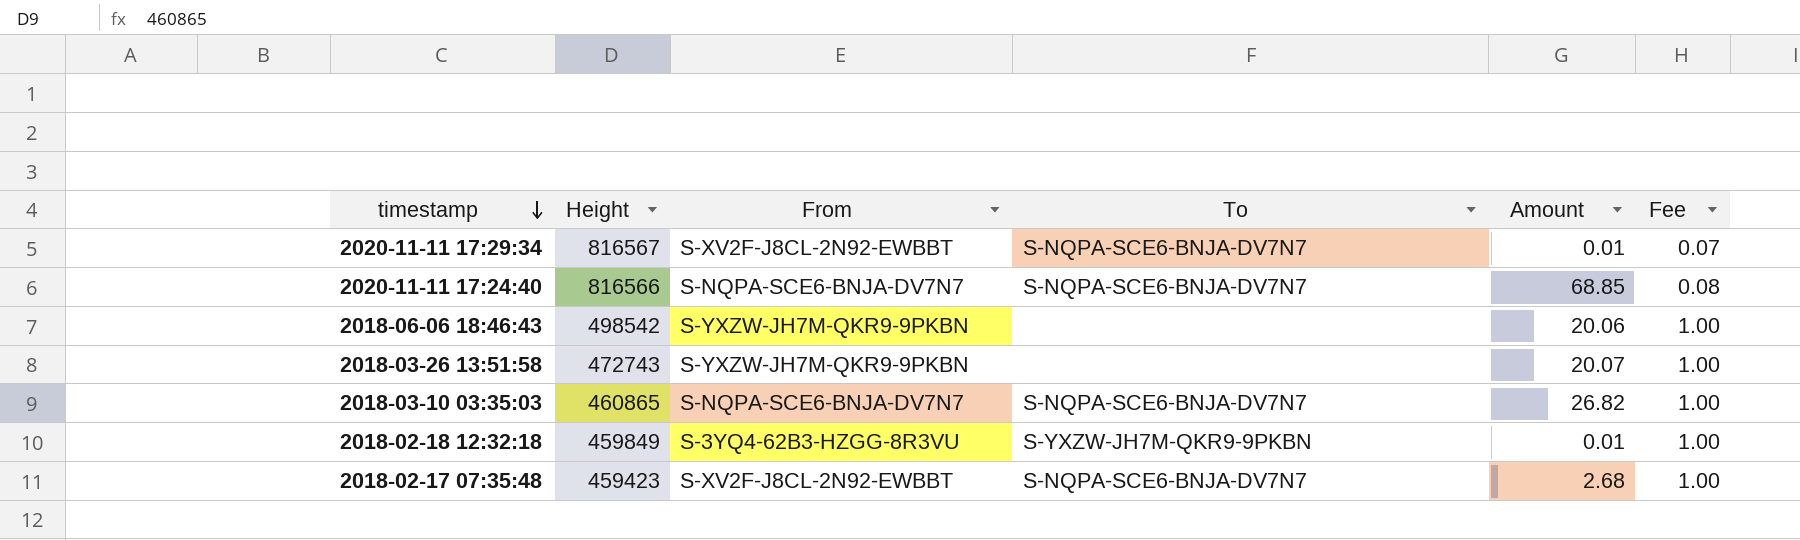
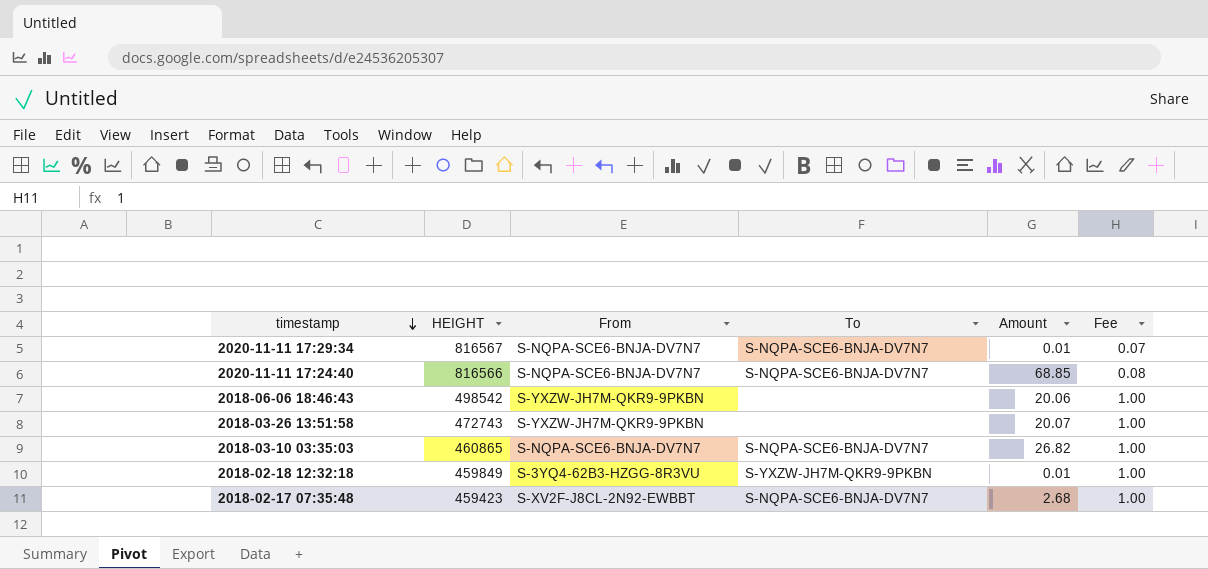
column name: Height -> HEIGHT
2020-11-11 17:29:34 | From: S-XV2F-J8CL-2N92-EWBBT -> S-NQPA-SCE6-BNJA-DV7N7

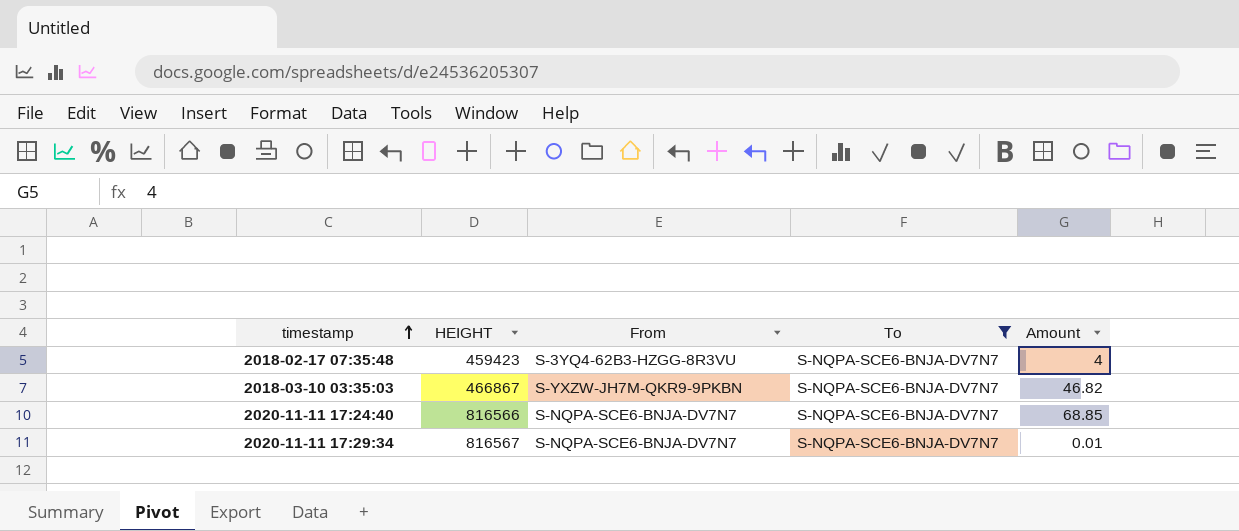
filter: none -> To = S-NQPA-SCE6-BNJA-DV7N7
row order: timestamp descending -> timestamp ascending
column Fee | position: 6 -> none
2018-02-17 07:35:48 | From: S-XV2F-J8CL-2N92-EWBBT -> S-3YQ4-62B3-HZGG-8R3VU
2018-02-17 07:35:48 | Amount: 2.68 -> 4
2018-03-10 03:35:03 | HEIGHT: 460865 -> 466867
2018-03-10 03:35:03 | From: S-NQPA-SCE6-BNJA-DV7N7 -> S-YXZW-JH7M-QKR9-9PKBN
2018-03-10 03:35:03 | Amount: 26.82 -> 46.82

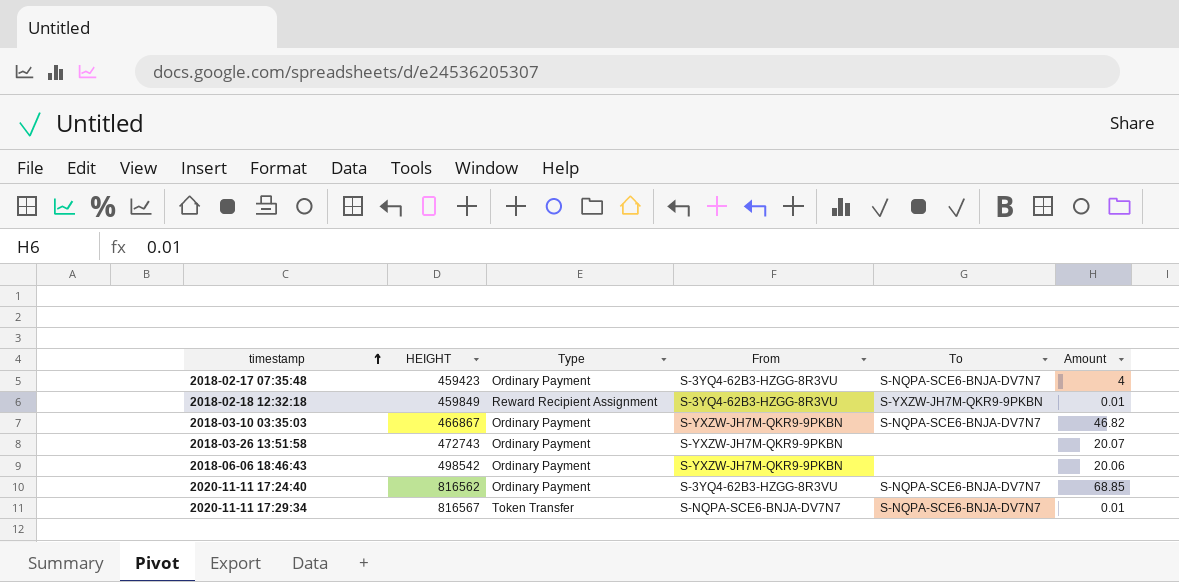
filter: To = S-NQPA-SCE6-BNJA-DV7N7 -> none
column Type | position: none -> 3
2020-11-11 17:24:40 | HEIGHT: 816566 -> 816562
2020-11-11 17:24:40 | From: S-NQPA-SCE6-BNJA-DV7N7 -> S-3YQ4-62B3-HZGG-8R3VU

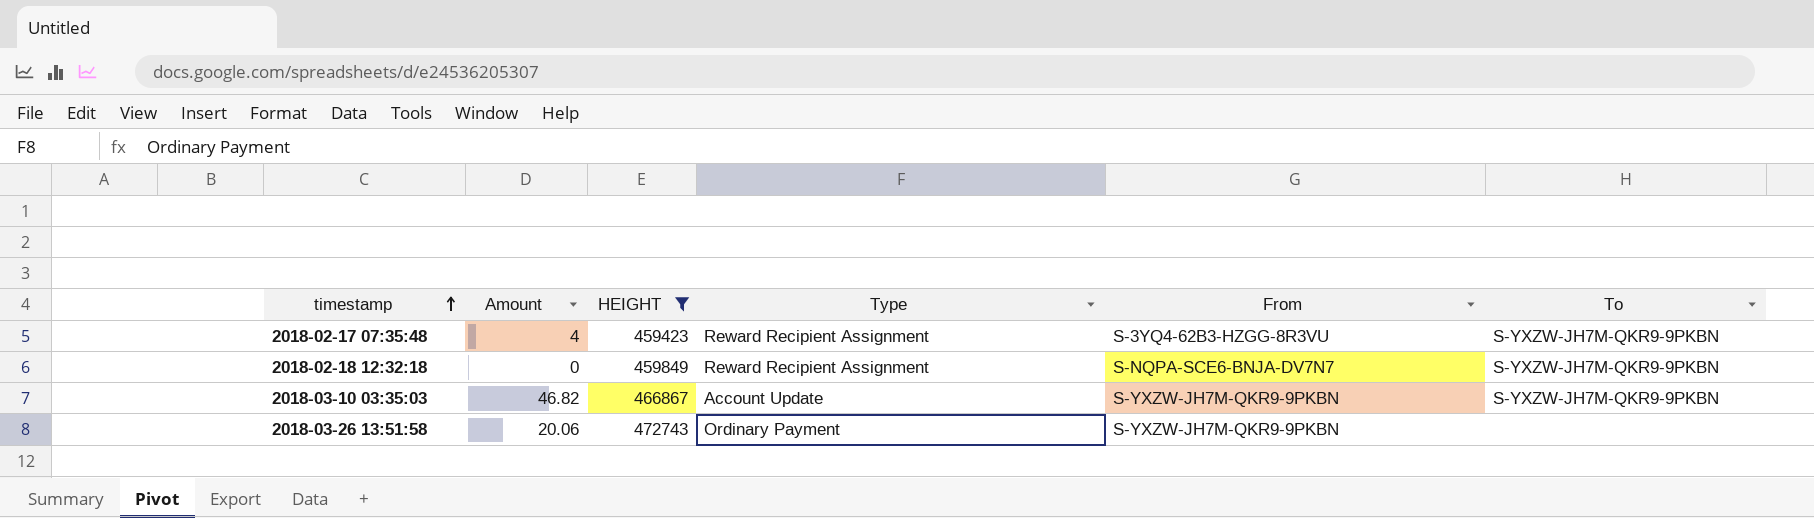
filter: none -> HEIGHT <= 472743
column Amount | position: 6 -> 2
2018-02-17 07:35:48 | Type: Ordinary Payment -> Reward Recipient Assignment
2018-02-17 07:35:48 | To: S-NQPA-SCE6-BNJA-DV7N7 -> S-YXZW-JH7M-QKR9-9PKBN
2018-02-18 12:32:18 | Amount: 0.01 -> 0
2018-02-18 12:32:18 | From: S-3YQ4-62B3-HZGG-8R3VU -> S-NQPA-SCE6-BNJA-DV7N7
2018-03-10 03:35:03 | Type: Ordinary Payment -> Account Update
2018-03-10 03:35:03 | To: S-NQPA-SCE6-BNJA-DV7N7 -> S-YXZW-JH7M-QKR9-9PKBN
2018-03-26 13:51:58 | Amount: 20.07 -> 20.06

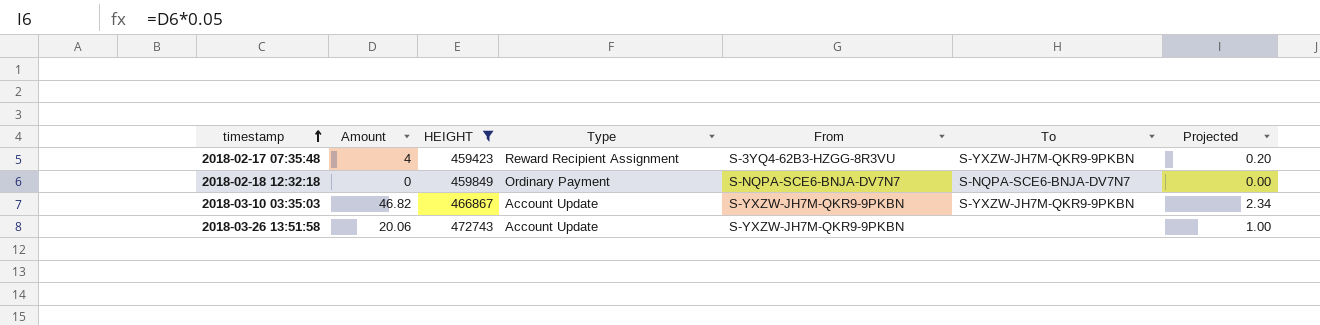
column Projected | formula: none -> [Amount] * 0.05
2018-02-18 12:32:18 | Type: Reward Recipient Assignment -> Ordinary Payment
2018-02-18 12:32:18 | To: S-YXZW-JH7M-QKR9-9PKBN -> S-NQPA-SCE6-BNJA-DV7N7
2018-03-26 13:51:58 | Type: Ordinary Payment -> Account Update

